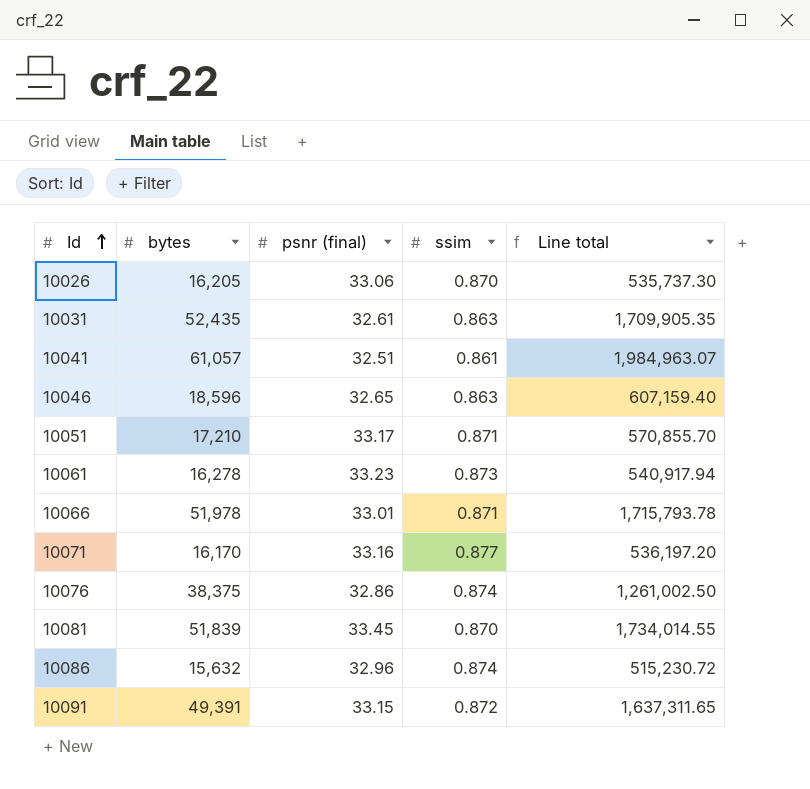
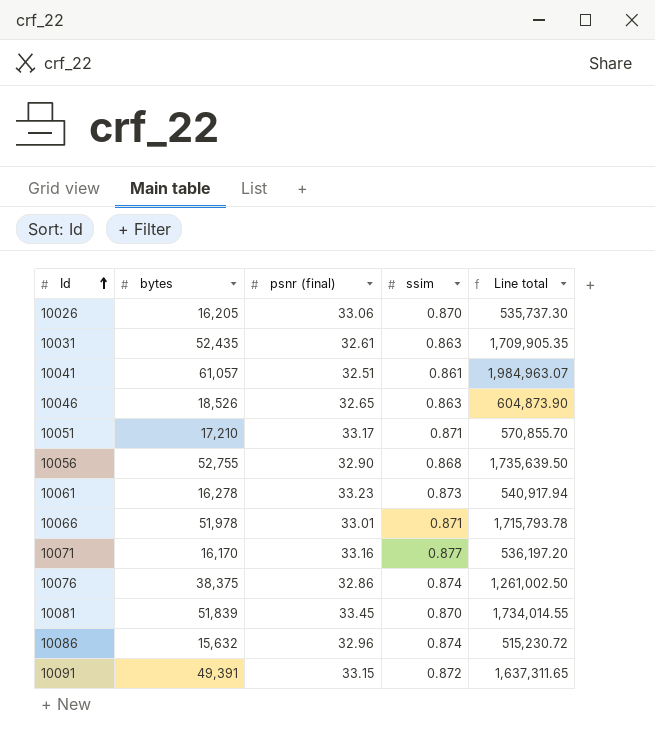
10046 | bytes: 18,596 -> 18,526
10046 | Line total: 607,159.40 -> 604,873.90
row 10056: none -> 52,755 | 32.90 | 0.868 | 1,735,639.50

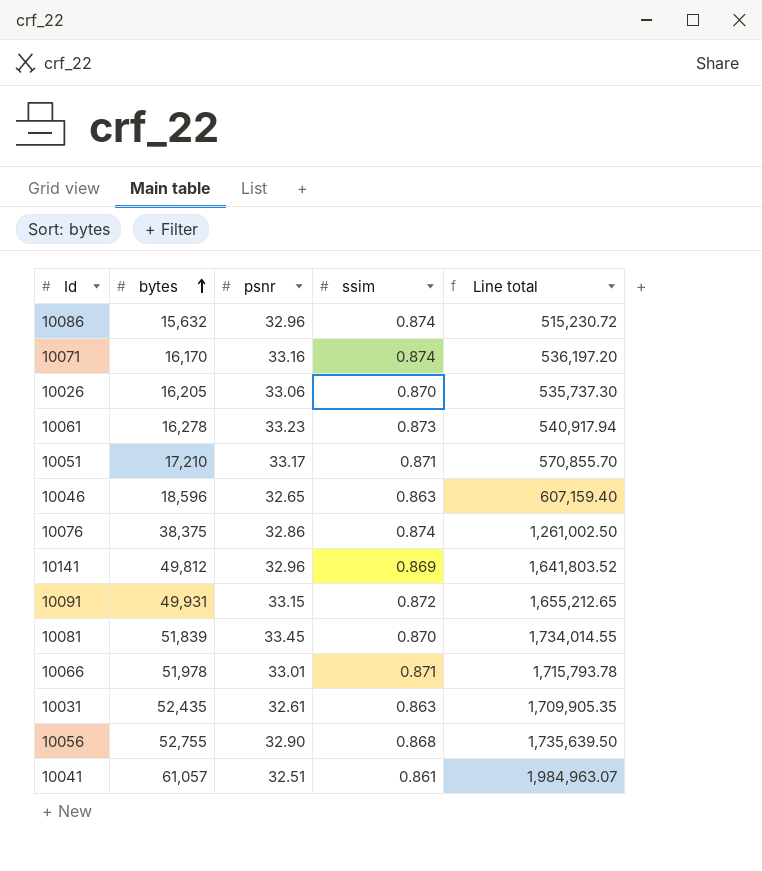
row order: Id ascending -> bytes ascending
column name: psnr (final) -> psnr
10071 | ssim: 0.877 -> 0.874
10046 | bytes: 18,526 -> 18,596
10046 | Line total: 604,873.90 -> 607,159.40
row 10141: none -> 49,812 | 32.96 | 0.869 | 1,641,803.52
10091 | bytes: 49,391 -> 49,931
10091 | Line total: 1,637,311.65 -> 1,655,212.65

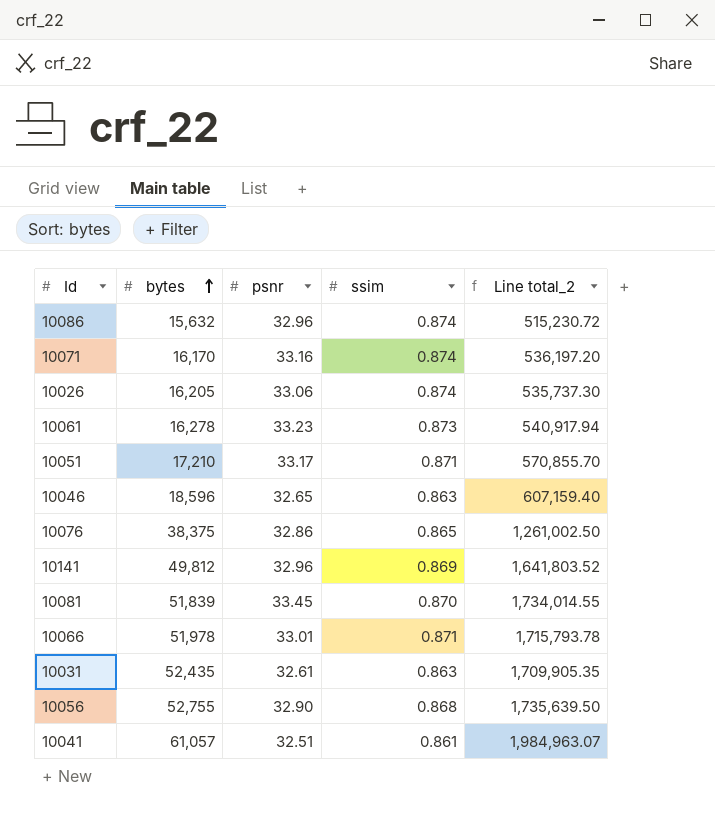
column name: Line total -> Line total_2
row 10091: 49,931 | 33.15 | 0.872 | 1,655,212.65 -> none
10026 | ssim: 0.870 -> 0.874
10076 | ssim: 0.874 -> 0.865

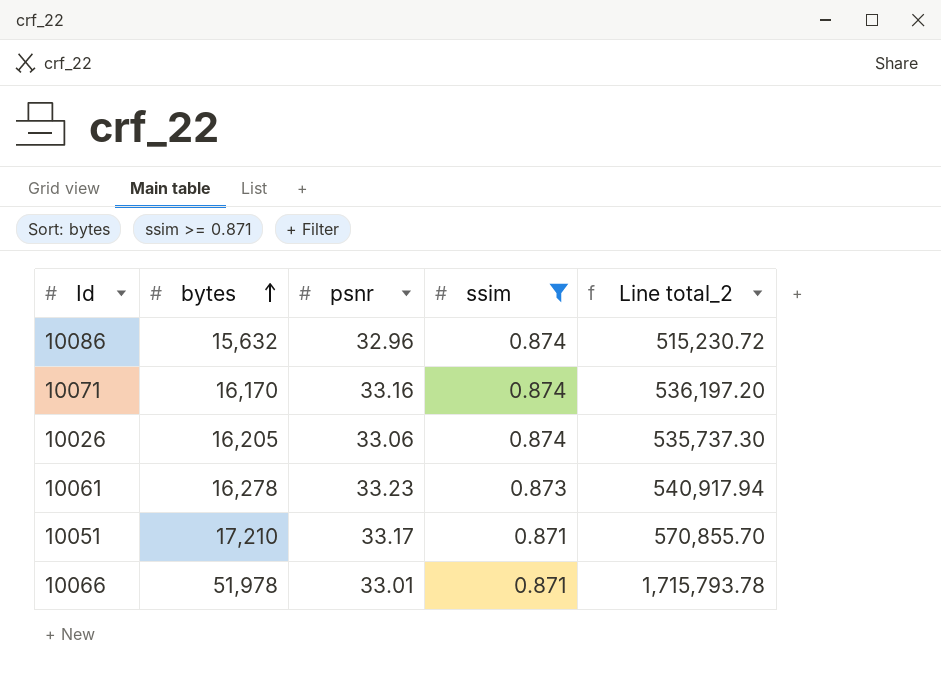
filter: none -> ssim >= 0.871

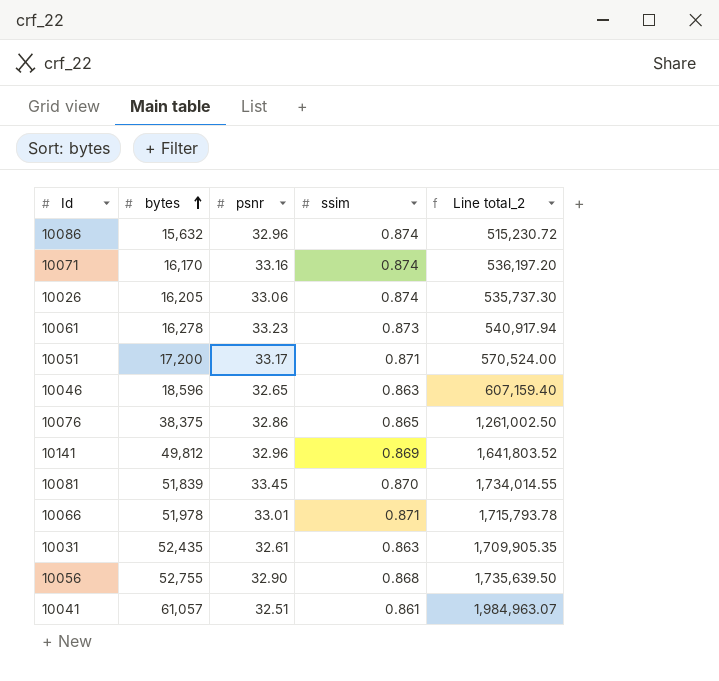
filter: ssim >= 0.871 -> none
10051 | bytes: 17,210 -> 17,200
10051 | Line total_2: 570,855.70 -> 570,524.00

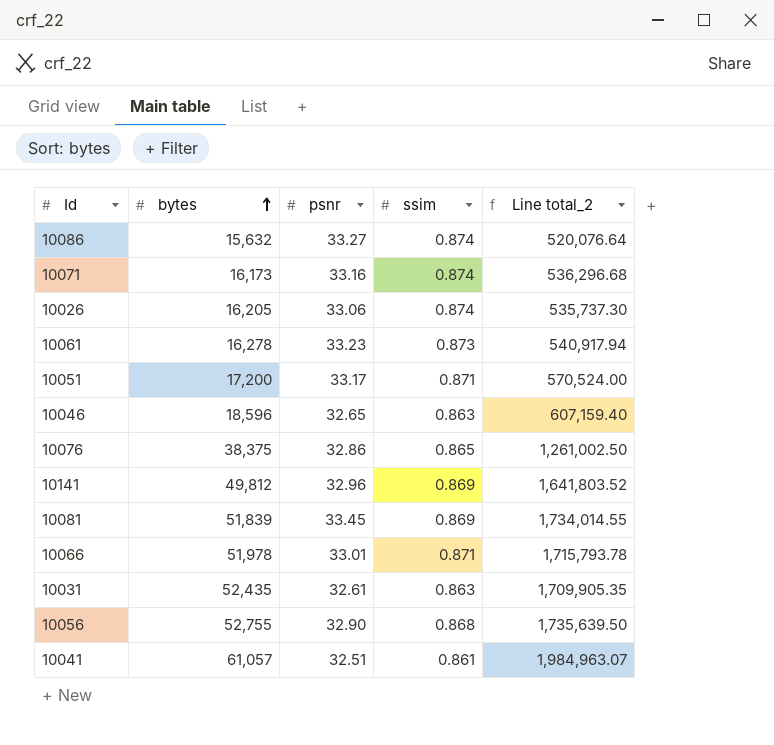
10086 | psnr: 32.96 -> 33.27
10086 | Line total_2: 515,230.72 -> 520,076.64
10071 | bytes: 16,170 -> 16,173
10071 | Line total_2: 536,197.20 -> 536,296.68
10081 | ssim: 0.870 -> 0.869

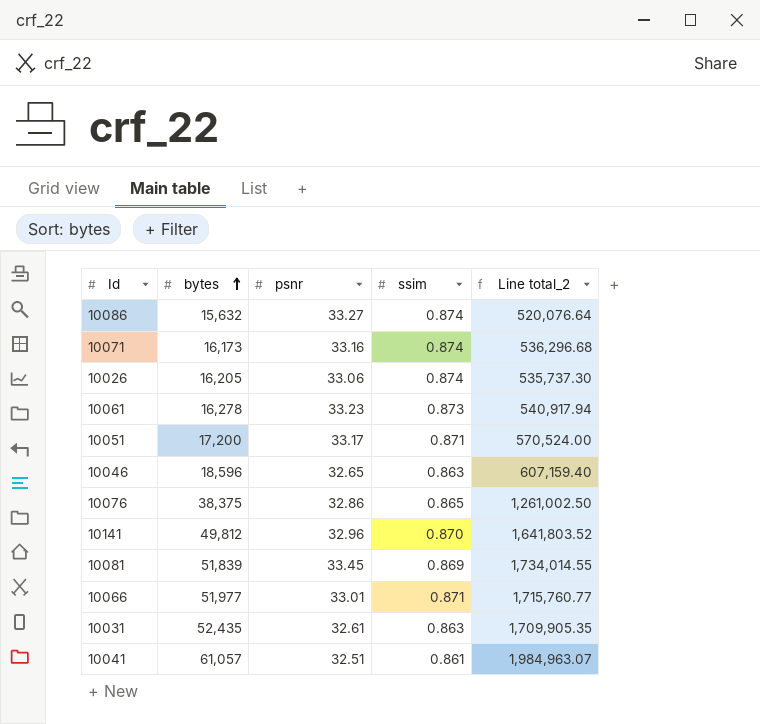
row 10056: 52,755 | 32.90 | 0.868 | 1,735,639.50 -> none
10141 | ssim: 0.869 -> 0.870
10066 | bytes: 51,978 -> 51,977
10066 | Line total_2: 1,715,793.78 -> 1,715,760.77

